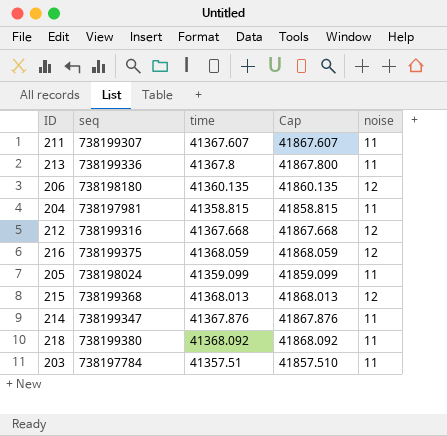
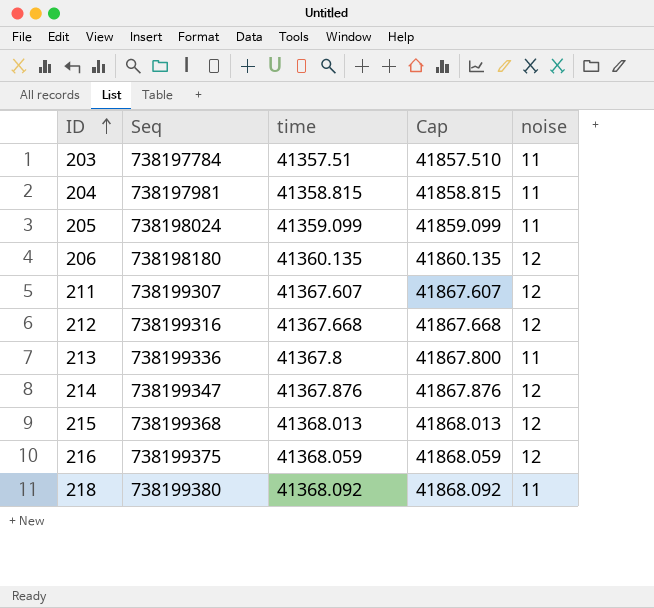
row order: none -> ID ascending
column name: seq -> Seq
211 | noise: 11 -> 12
214 | noise: 11 -> 12

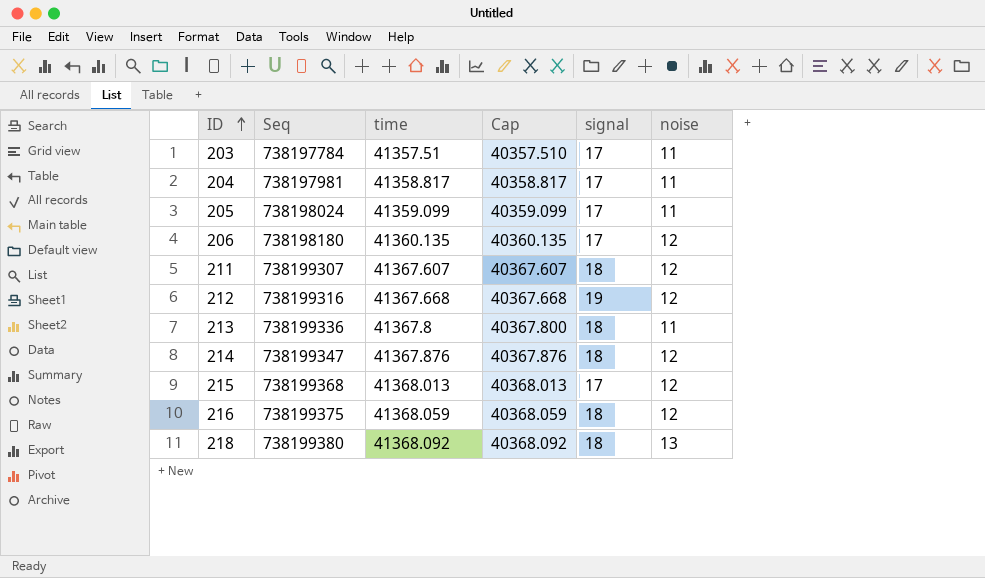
column Cap | formula: [time] + 500 -> [time] - 1000
column signal | position: none -> 5
204 | time: 41358.815 -> 41358.817
218 | noise: 11 -> 13

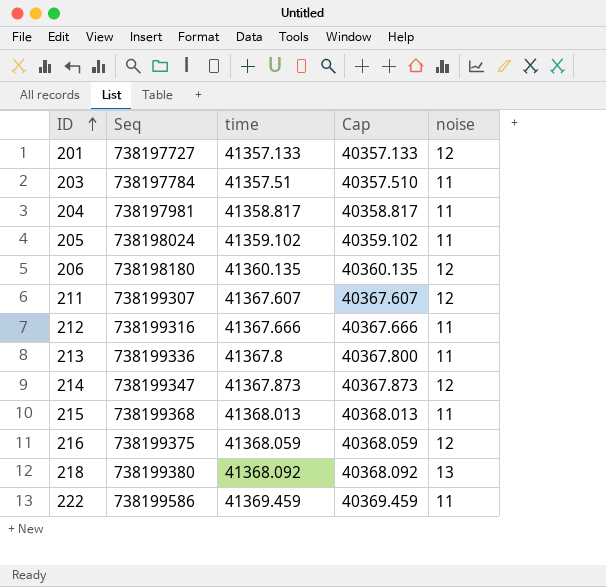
column signal | position: 5 -> none
row 201: none -> 738197727 | 41357.133 | 40357.133 | 12
205 | time: 41359.099 -> 41359.102
205 | Cap: 40359.099 -> 40359.102
212 | time: 41367.668 -> 41367.666
212 | Cap: 40367.668 -> 40367.666
212 | noise: 12 -> 11
214 | time: 41367.876 -> 41367.873
214 | Cap: 40367.876 -> 40367.873
215 | noise: 12 -> 11
row 222: none -> 738199586 | 41369.459 | 40369.459 | 11

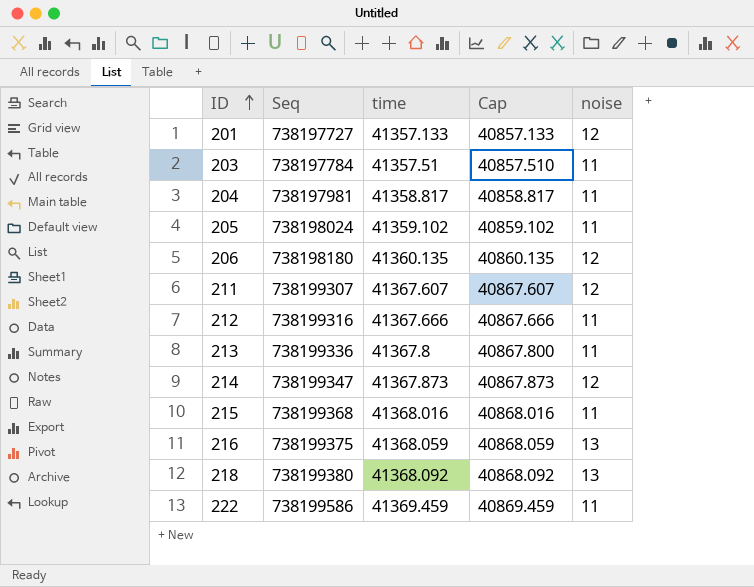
column Cap | formula: [time] - 1000 -> [time] - 500
215 | time: 41368.013 -> 41368.016
216 | noise: 12 -> 13

